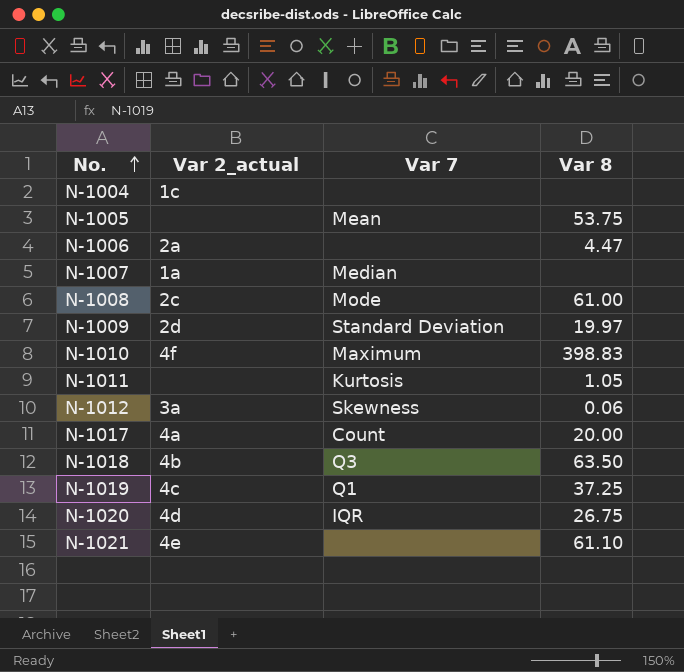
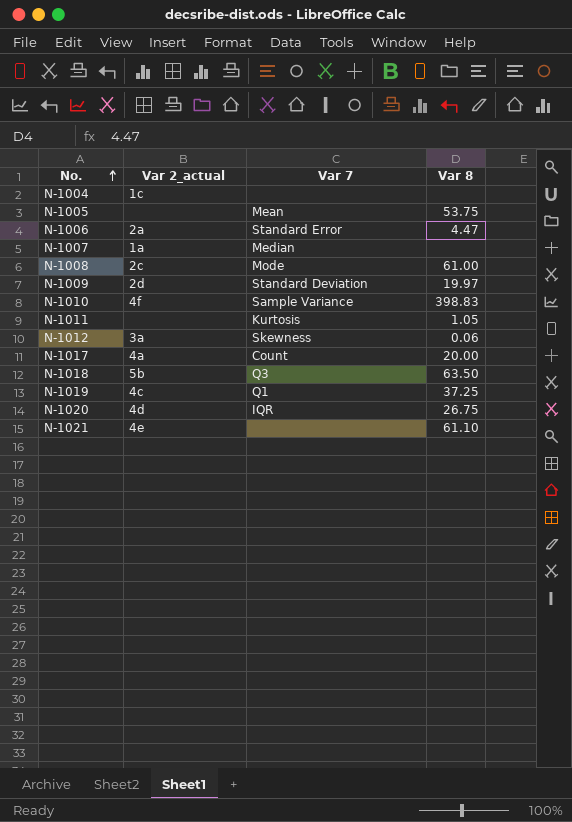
N-1006 | Var 7: none -> Standard Error
N-1010 | Var 7: Maximum -> Sample Variance
N-1018 | Var 2_actual: 4b -> 5b

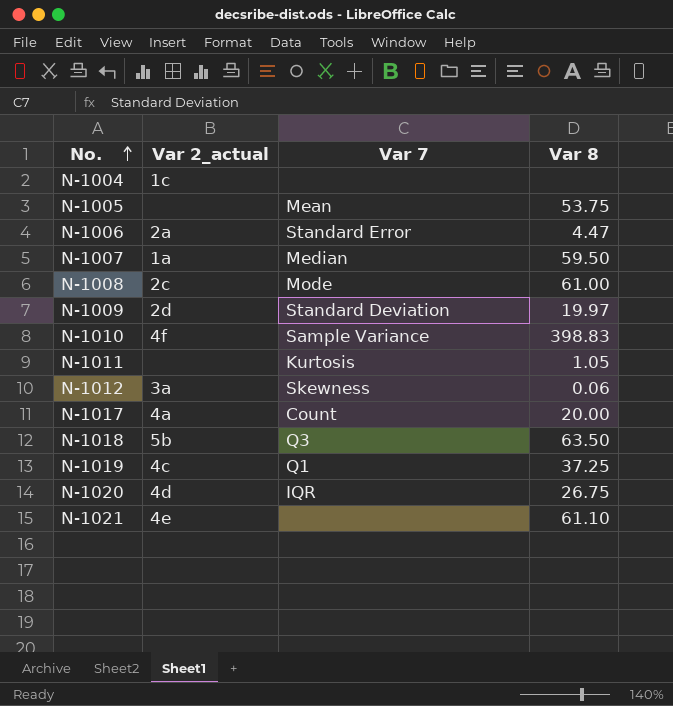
N-1007 | Var 8: none -> 59.50

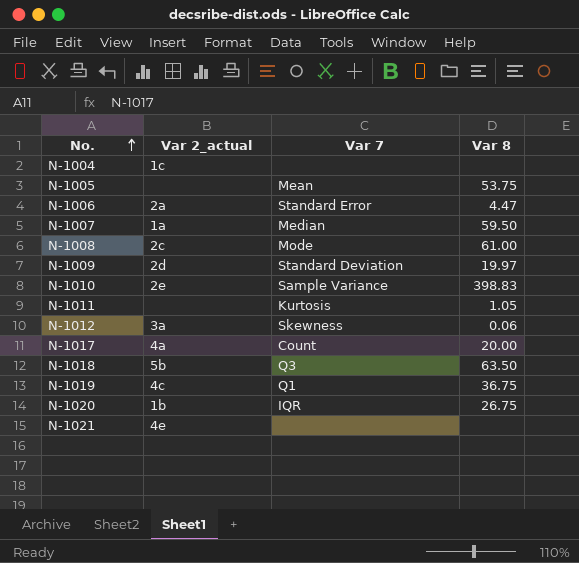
N-1010 | Var 2_actual: 4f -> 2e
N-1019 | Var 8: 37.25 -> 36.75
N-1020 | Var 2_actual: 4d -> 1b
N-1021 | Var 8: 61.10 -> none

